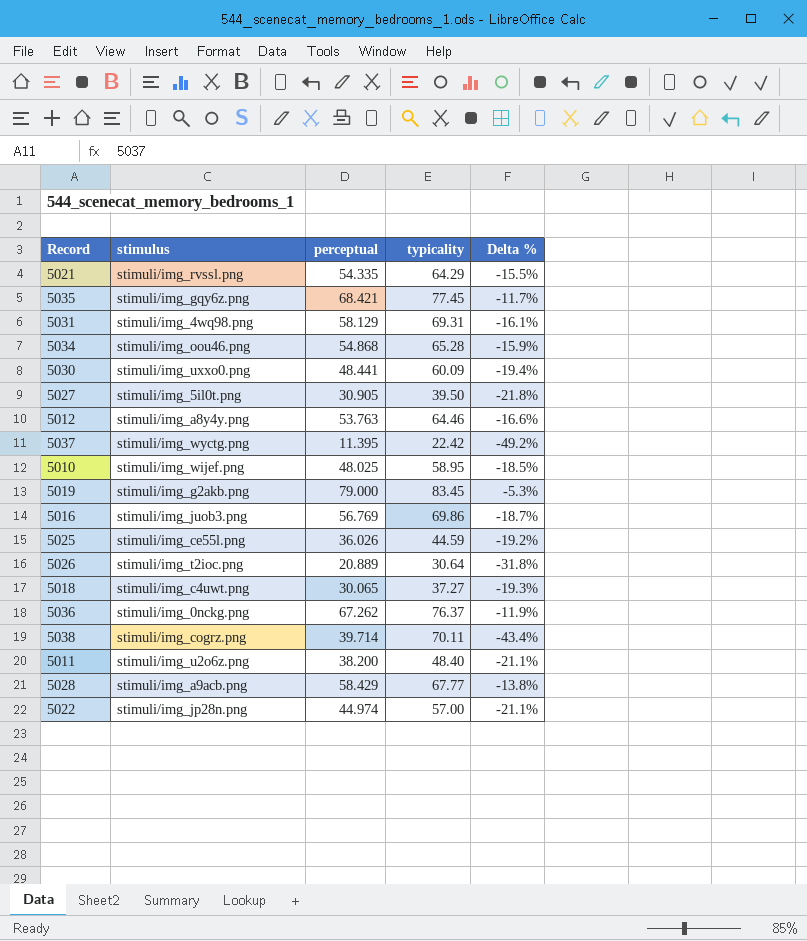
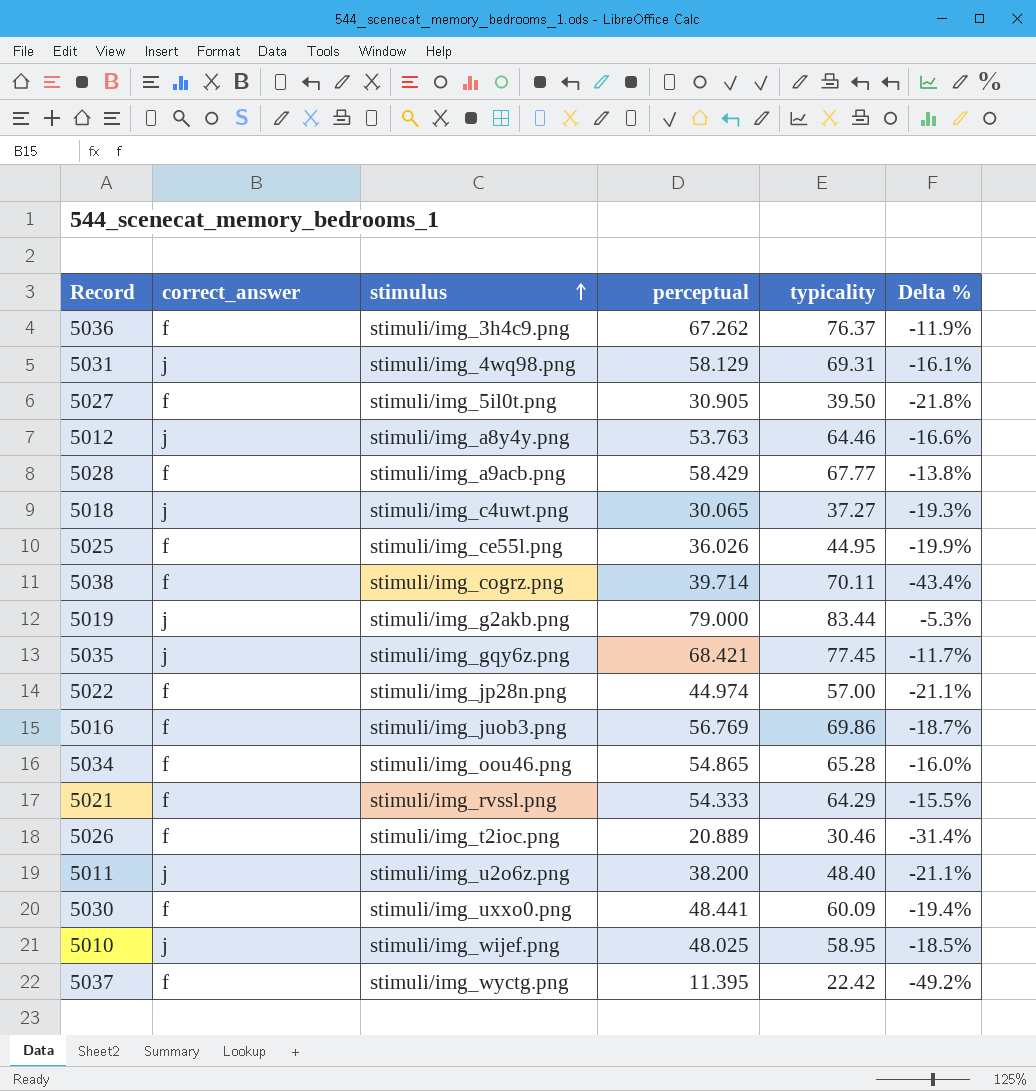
row order: none -> stimulus ascending
column correct_answer | position: none -> 2
5036 | stimulus: stimuli/img_0nckg.png -> stimuli/img_3h4c9.png
5025 | typicality: 44.59 -> 44.95
5025 | Delta %: -19.2% -> -19.9%
5019 | typicality: 83.45 -> 83.44
5034 | perceptual: 54.868 -> 54.865
5034 | Delta %: -15.9% -> -16.0%
5021 | perceptual: 54.335 -> 54.333
5026 | typicality: 30.64 -> 30.46
5026 | Delta %: -31.8% -> -31.4%

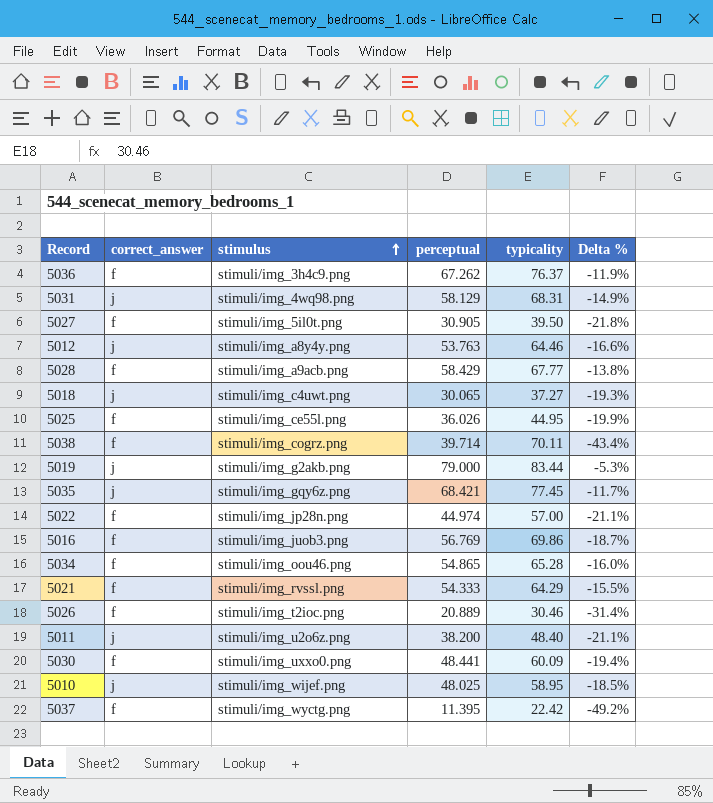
5031 | typicality: 69.31 -> 68.31
5031 | Delta %: -16.1% -> -14.9%

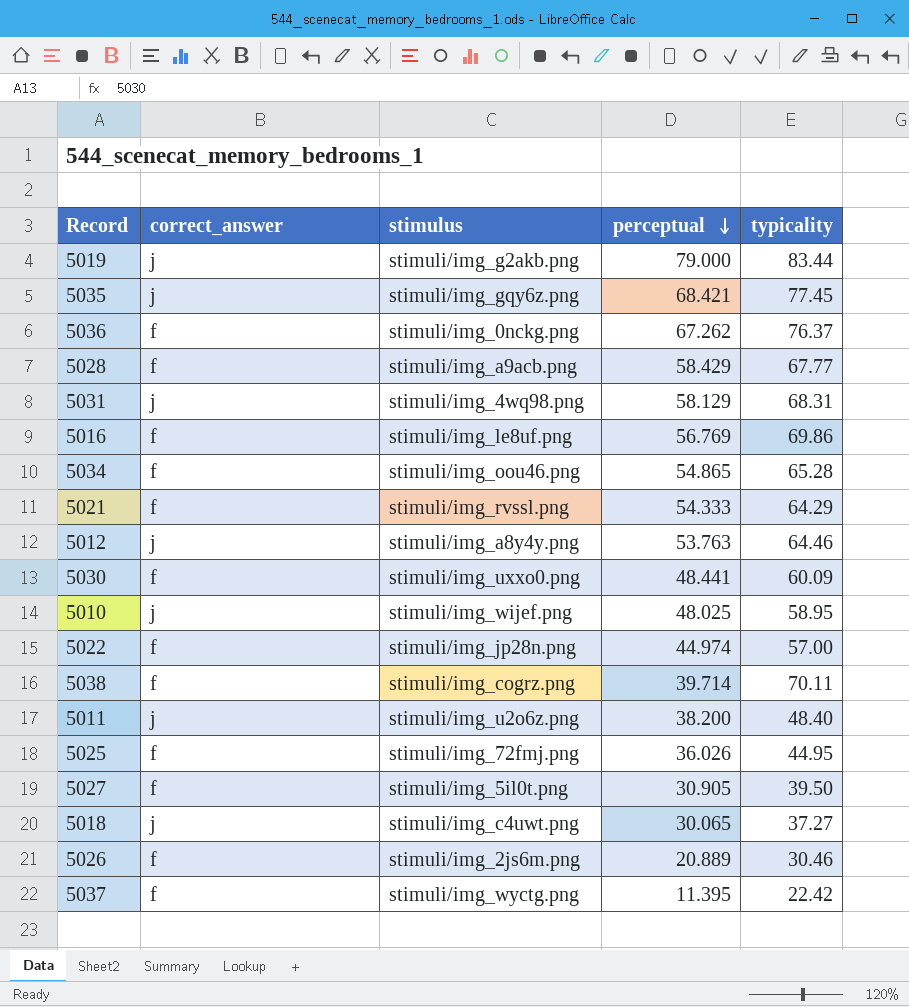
row order: stimulus ascending -> perceptual descending
column Delta % | formula: ([perceptual] - [typicality]) / [typicality] -> none
5036 | stimulus: stimuli/img_3h4c9.png -> stimuli/img_0nckg.png
5016 | stimulus: stimuli/img_juob3.png -> stimuli/img_le8uf.png
5025 | stimulus: stimuli/img_ce55l.png -> stimuli/img_72fmj.png
5026 | stimulus: stimuli/img_t2ioc.png -> stimuli/img_2js6m.png

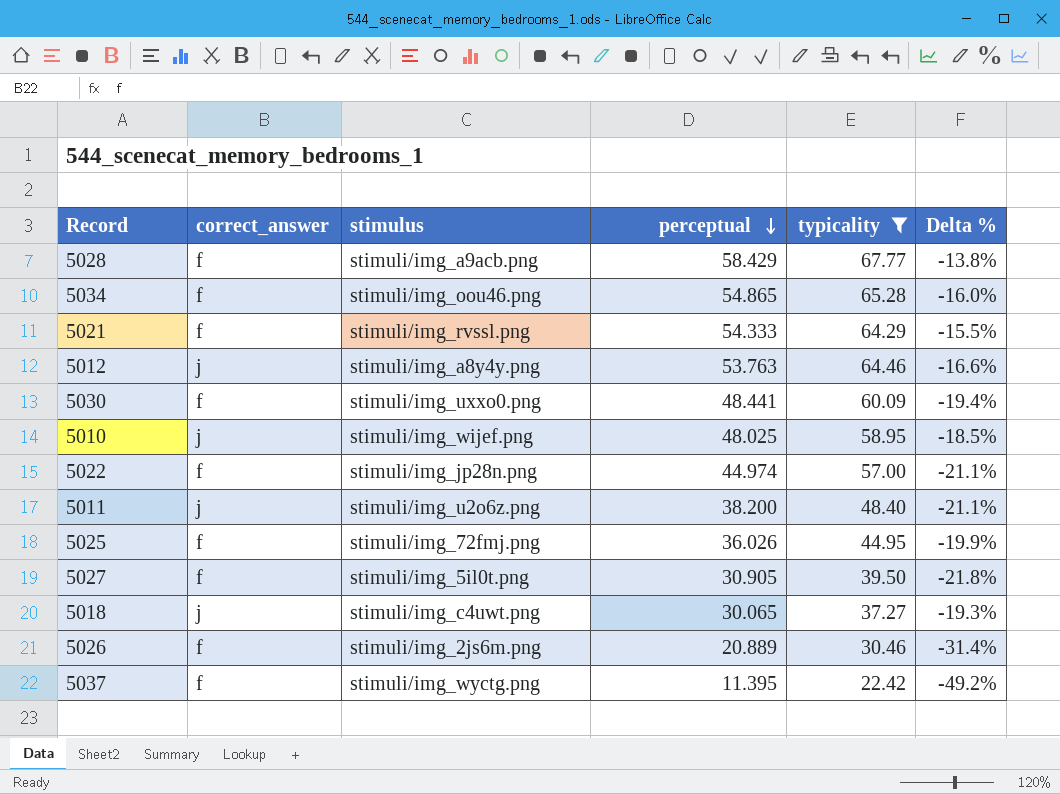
filter: none -> typicality <= 67.77
column Delta % | formula: none -> ([perceptual] - [typicality]) / [typicality]

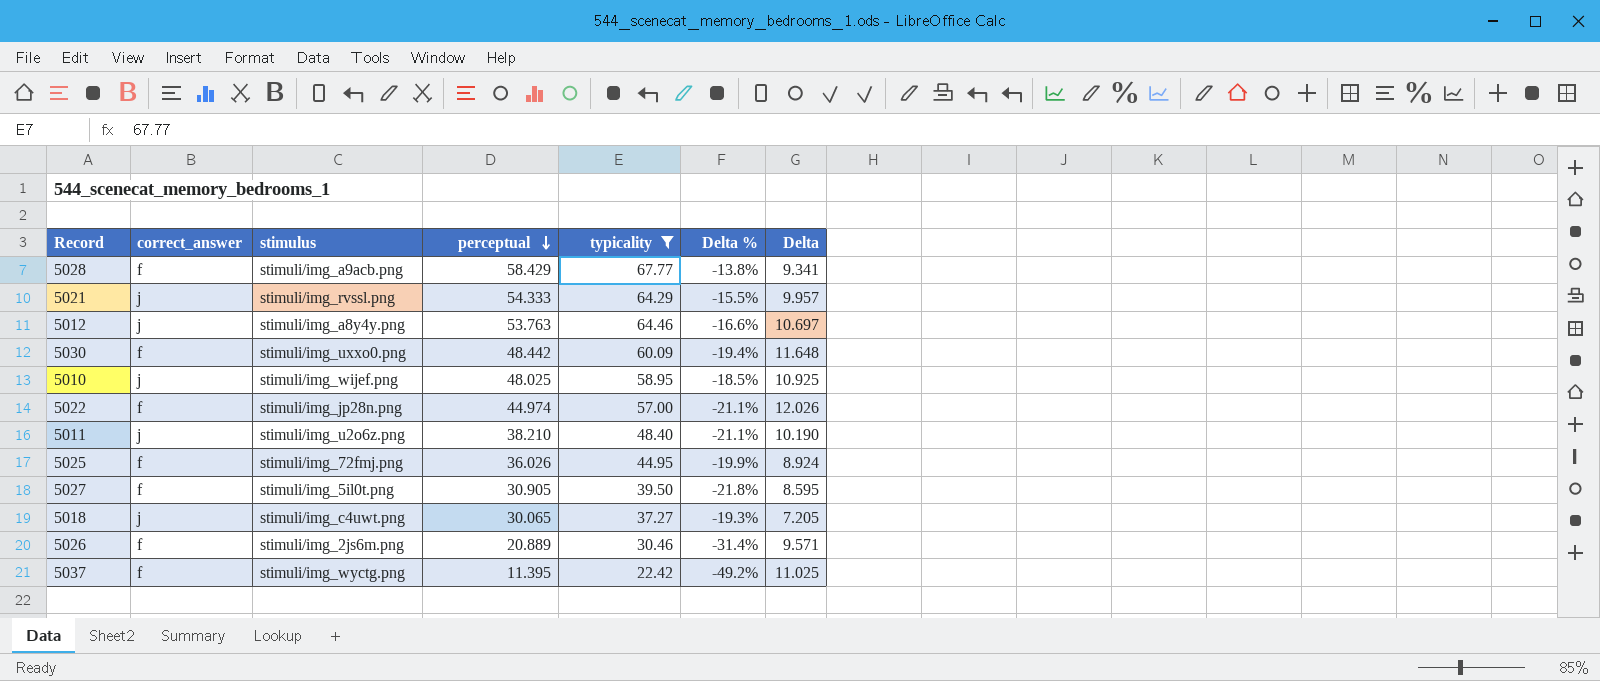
column Delta | formula: none -> [typicality] - [perceptual]
row 5034: f | stimuli/img_oou46.png | 54.865 | 65.28 | -16.0% -> none
5021 | correct_answer: f -> j
5030 | perceptual: 48.441 -> 48.442
5011 | perceptual: 38.200 -> 38.210

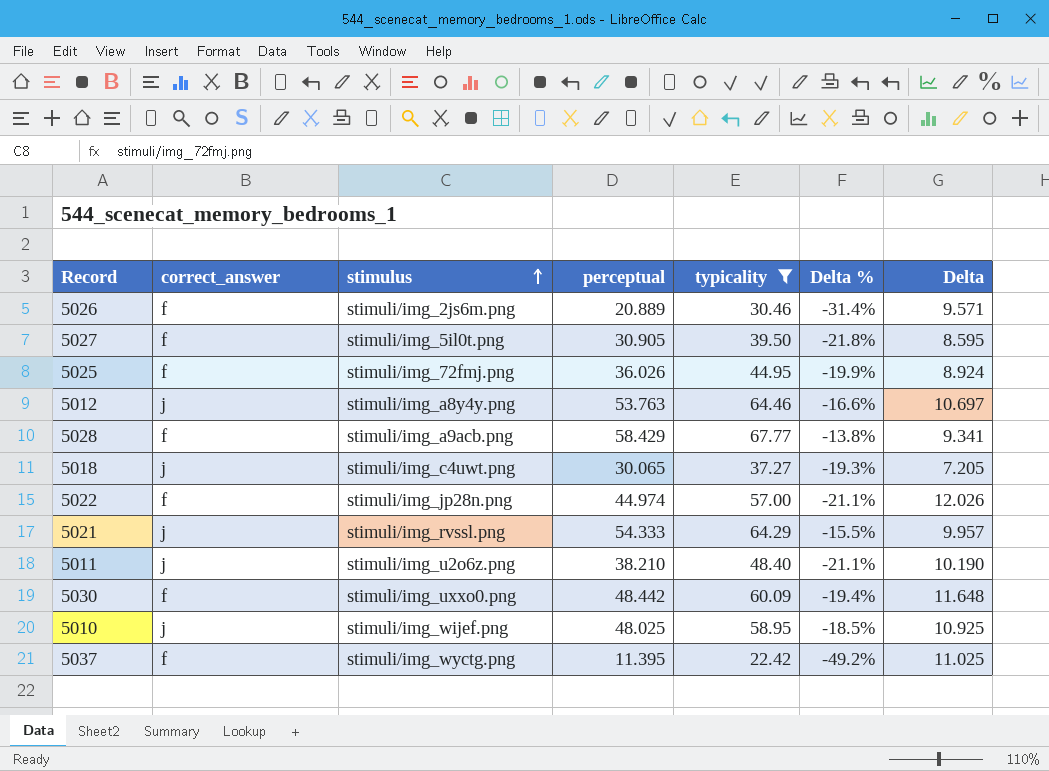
row order: perceptual descending -> stimulus ascending

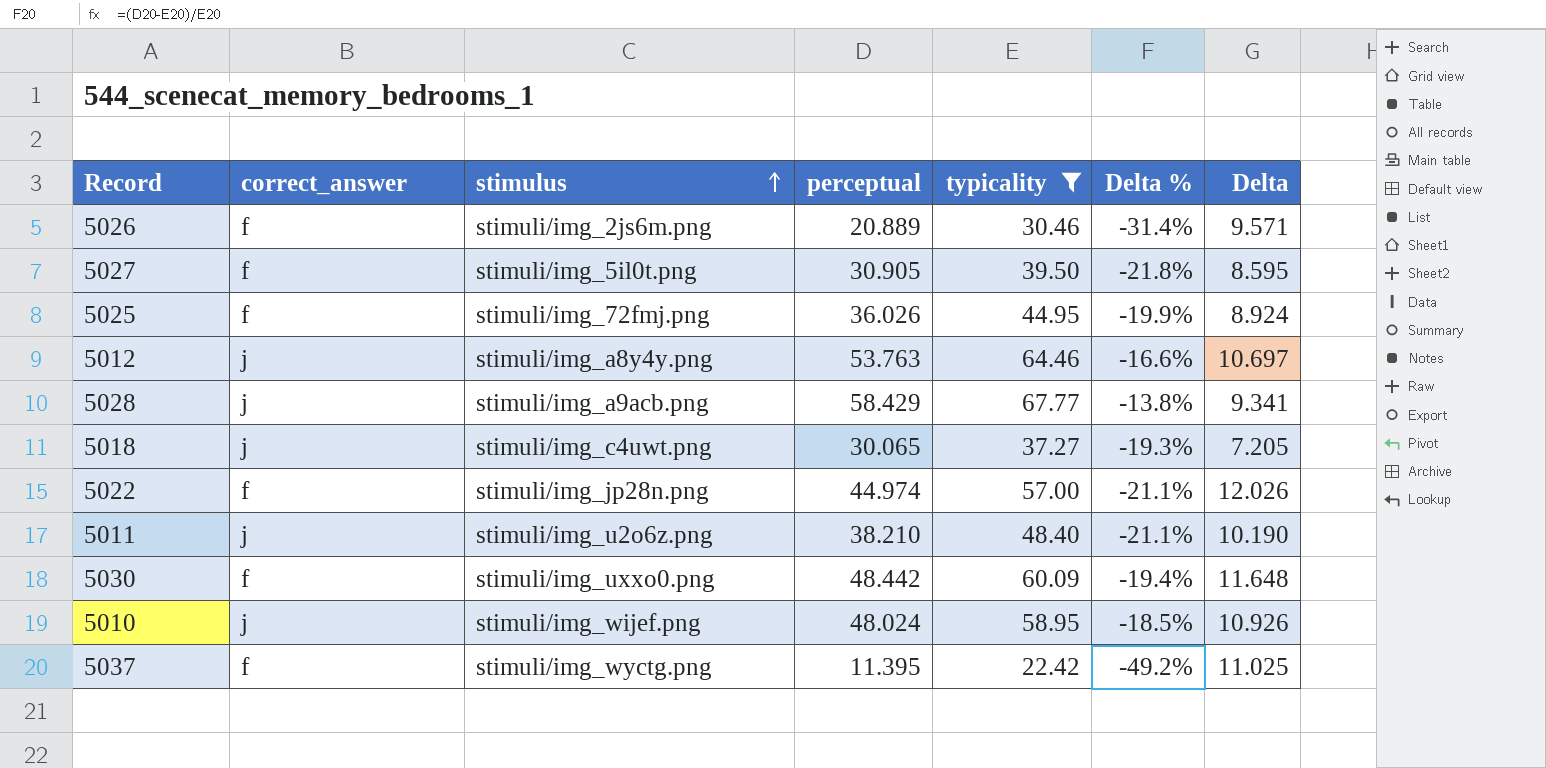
row 5021: j | stimuli/img_rvssl.png | 54.333 | 64.29 | -15.5% | 9.957 -> none
5028 | correct_answer: f -> j
5010 | perceptual: 48.025 -> 48.024
5010 | Delta: 10.925 -> 10.926

